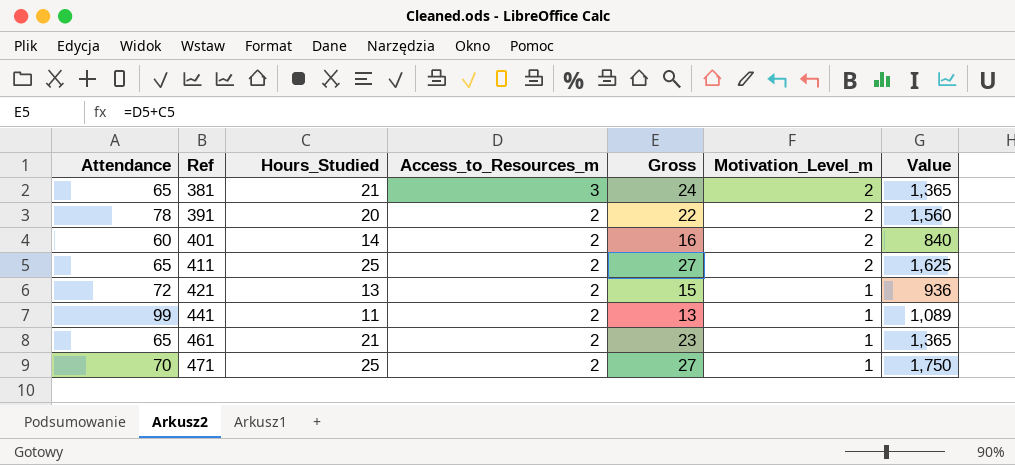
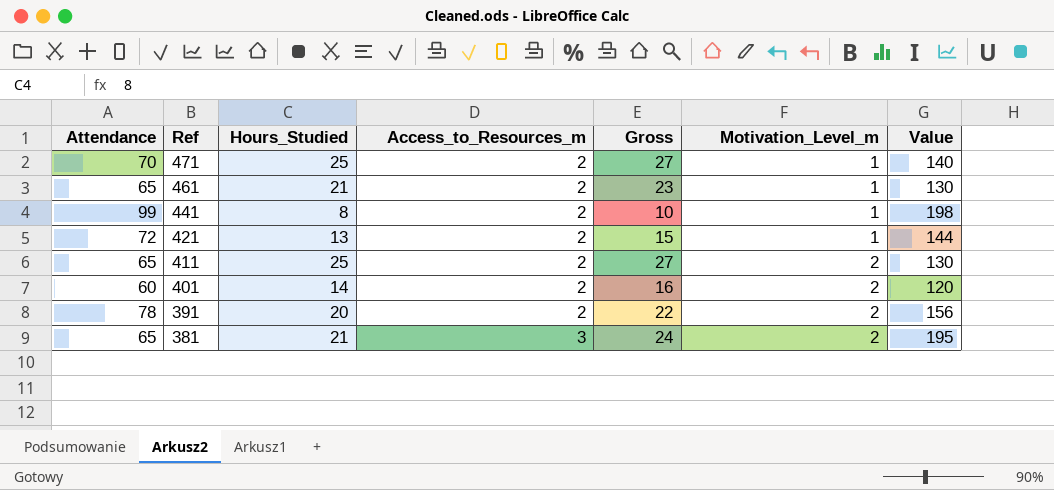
row order: Ref ascending -> Ref descending
column Value | formula: [Attendance] * [Hours_Studied] -> [Attendance] * [Access_to_Resources_m]
441 | Hours_Studied: 11 -> 8
441 | Gross: 13 -> 10

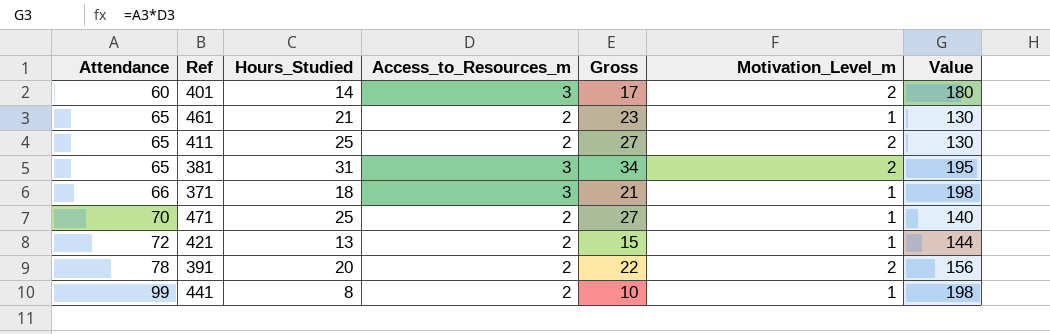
row order: Ref descending -> Attendance ascending
401 | Access_to_Resources_m: 2 -> 3
401 | Gross: 16 -> 17
401 | Value: 120 -> 180
381 | Hours_Studied: 21 -> 31
381 | Gross: 24 -> 34
row 371: none -> 66 | 18 | 3 | 21 | 1 | 198

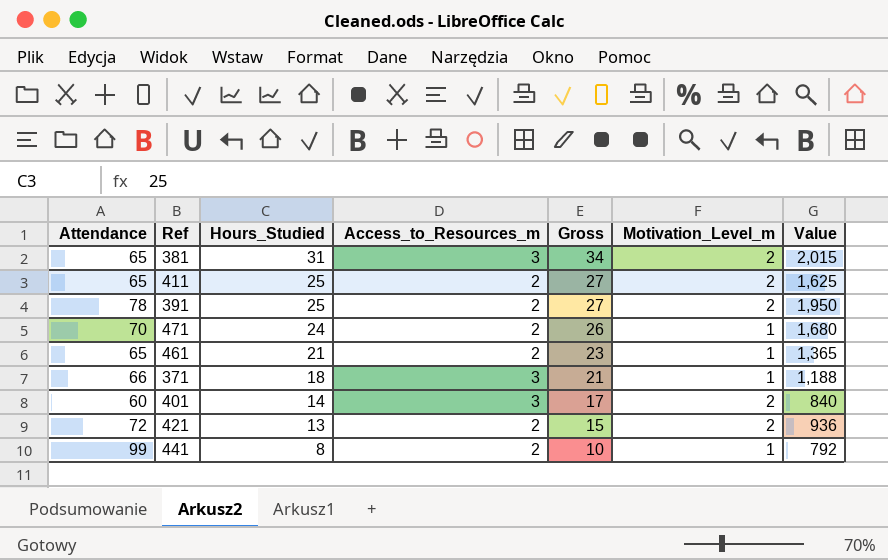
row order: Attendance ascending -> Hours_Studied descending
column Value | formula: [Attendance] * [Access_to_Resources_m] -> [Attendance] * [Hours_Studied]
391 | Hours_Studied: 20 -> 25
391 | Gross: 22 -> 27
471 | Hours_Studied: 25 -> 24
471 | Gross: 27 -> 26
421 | Motivation_Level_m: 1 -> 2

